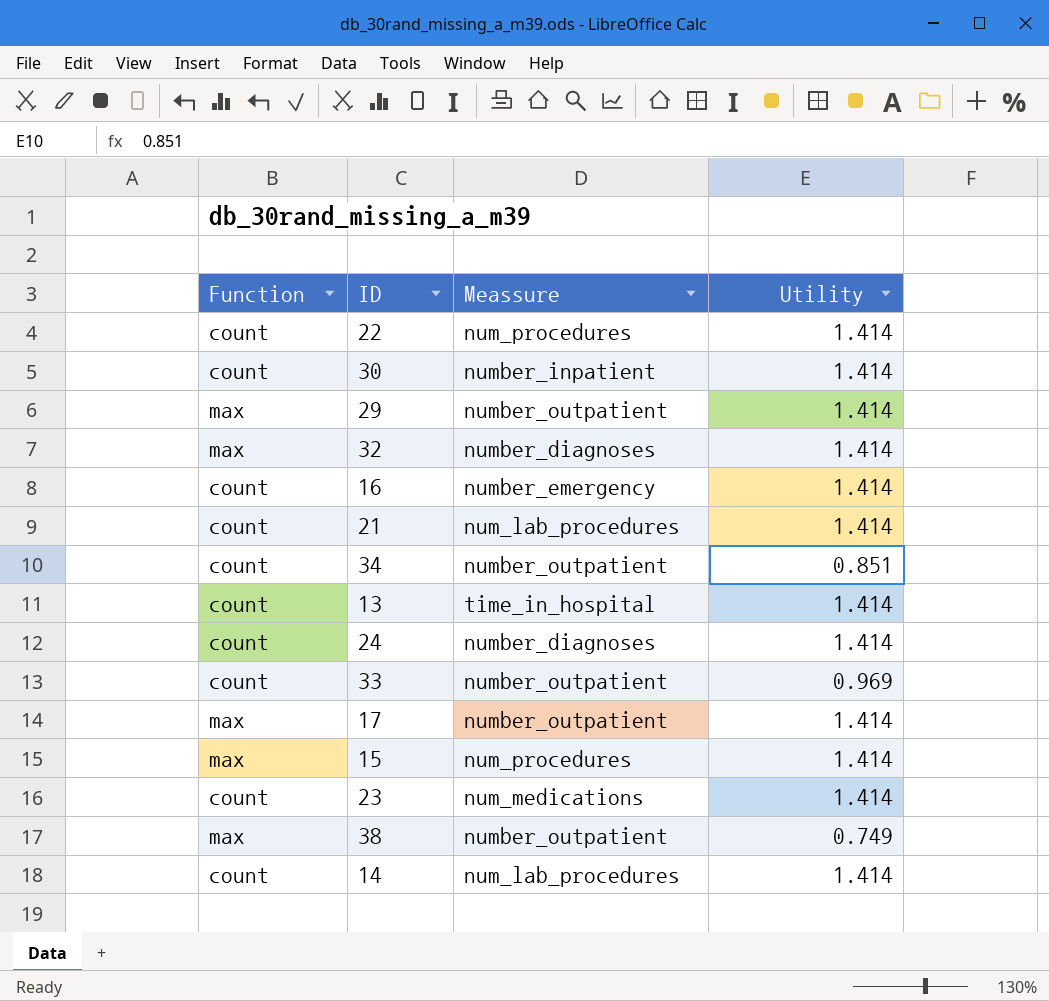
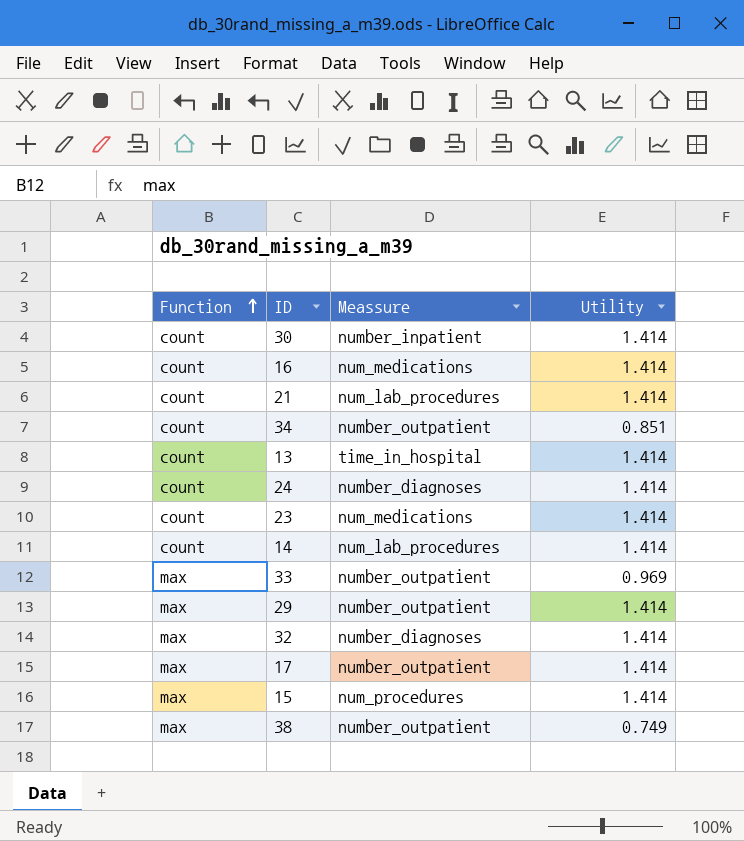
row order: none -> Function ascending
row 22: count | num_procedures | 1.414 -> none
16 | Meassure: number_emergency -> num_medications
33 | Function: count -> max

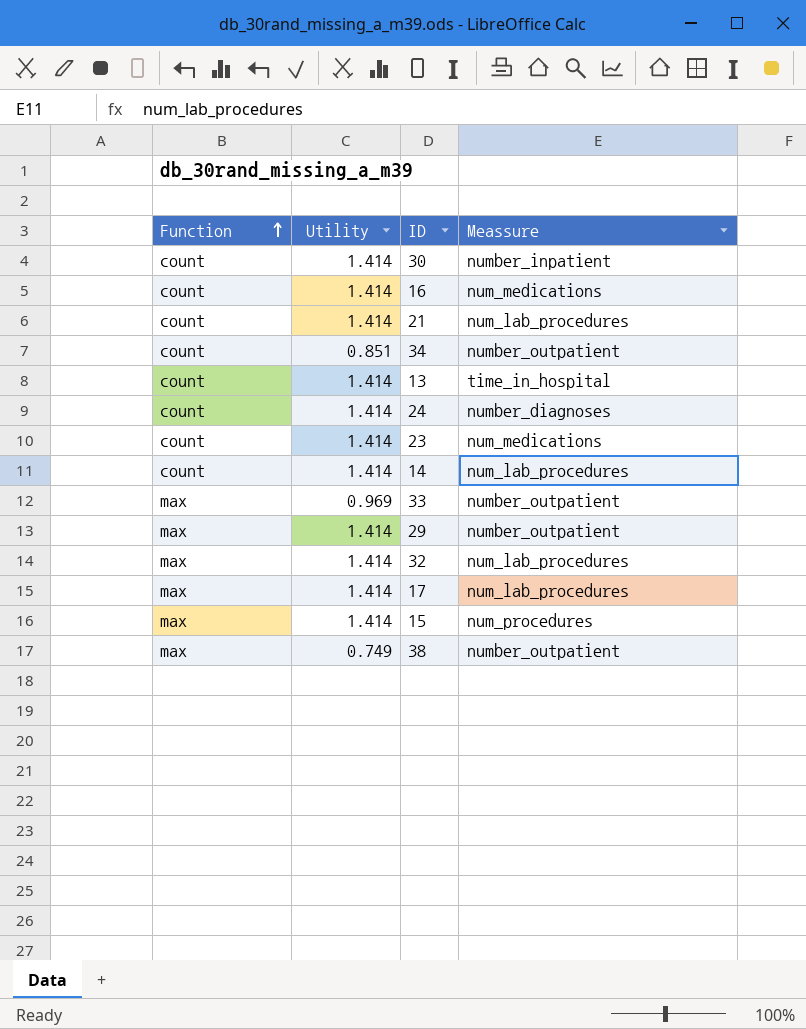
column Utility | position: 4 -> 2
32 | Meassure: number_diagnoses -> num_lab_procedures
17 | Meassure: number_outpatient -> num_lab_procedures

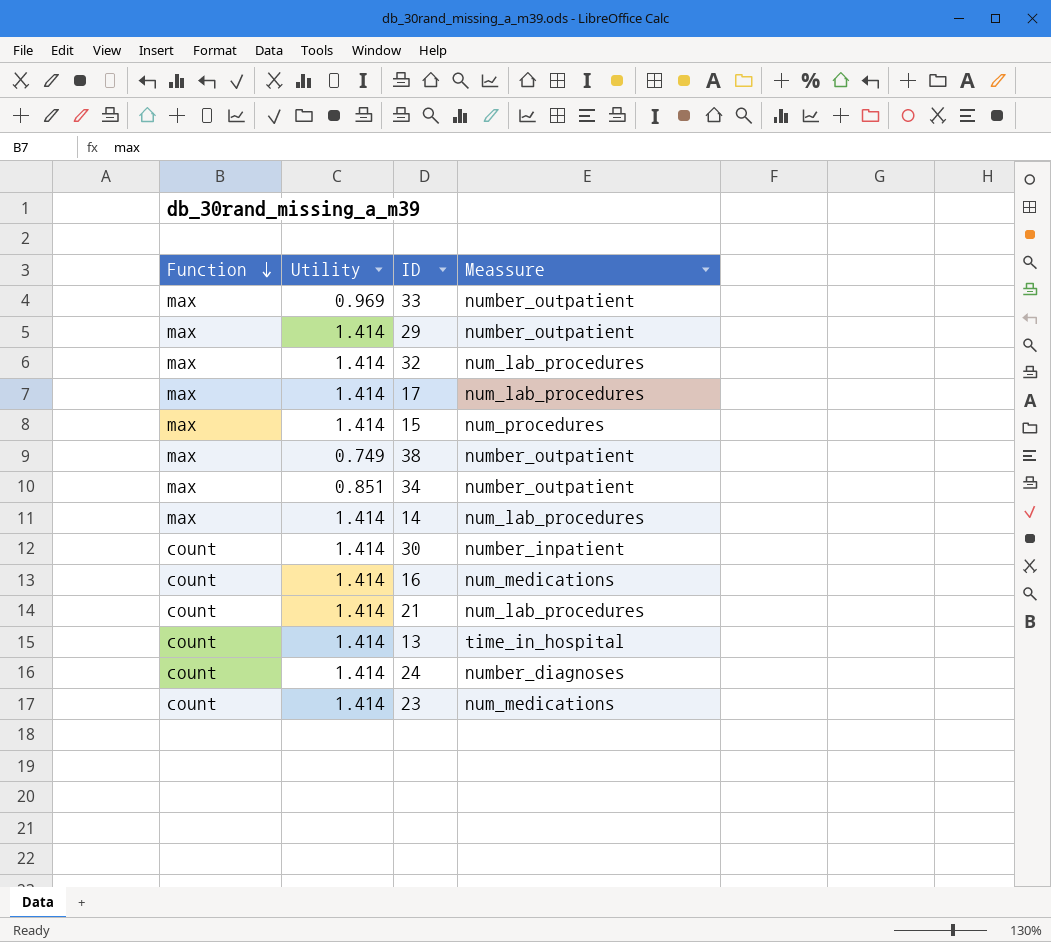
row order: Function ascending -> Function descending
34 | Function: count -> max
14 | Function: count -> max

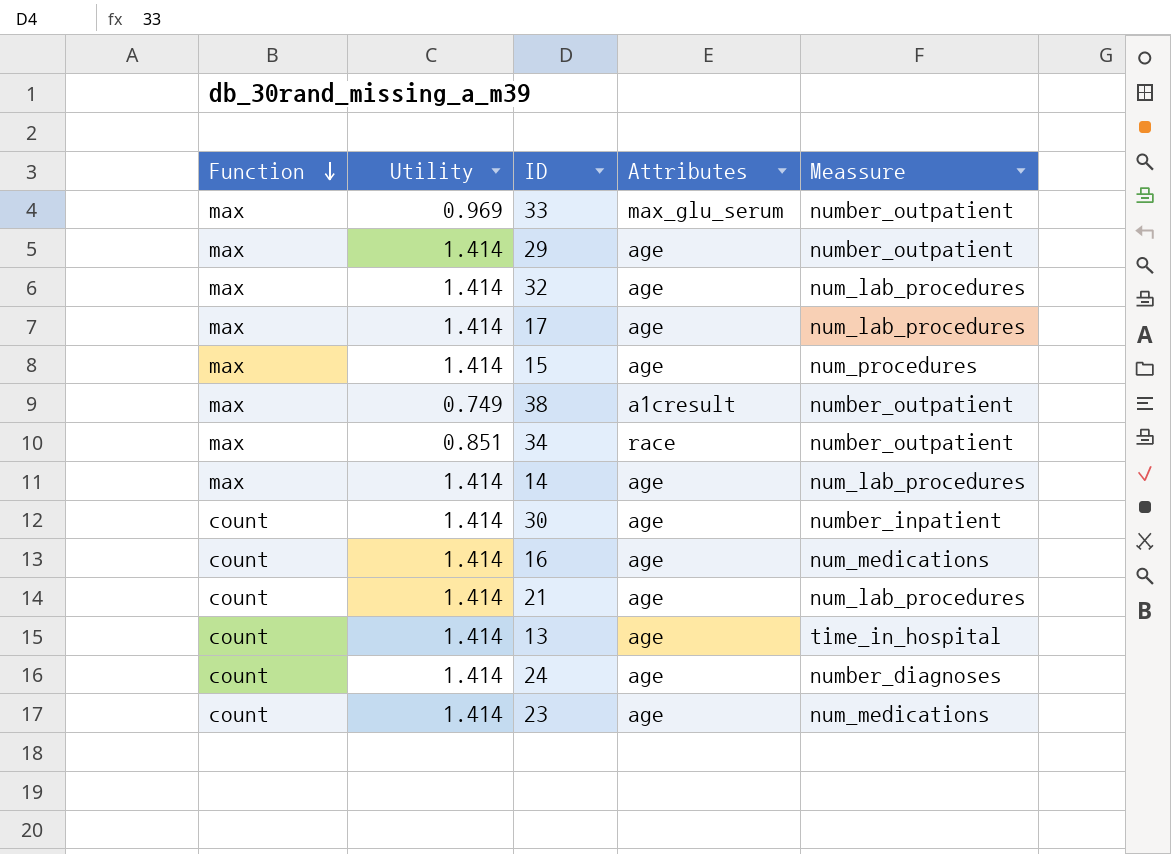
column Attributes | position: none -> 4

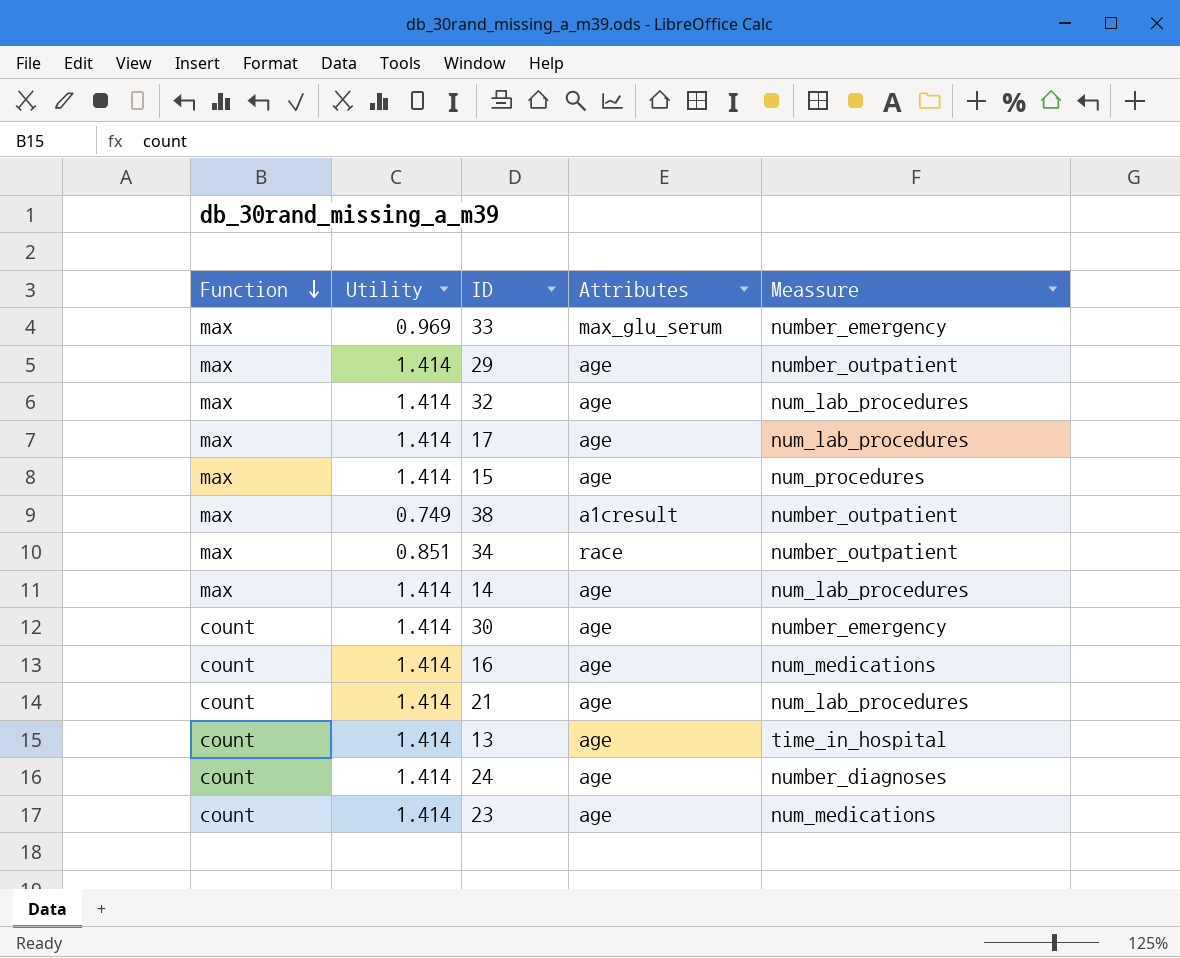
33 | Meassure: number_outpatient -> number_emergency
30 | Meassure: number_inpatient -> number_emergency

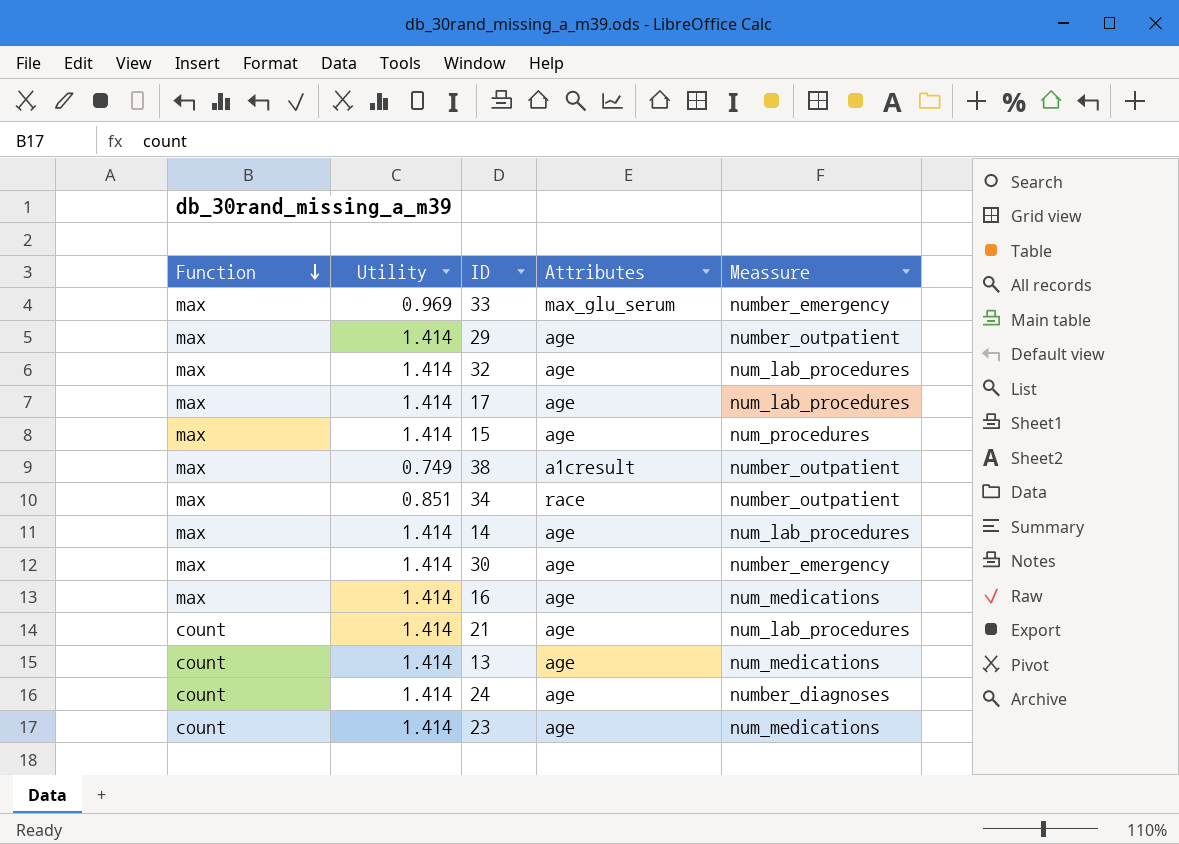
30 | Function: count -> max
16 | Function: count -> max
13 | Meassure: time_in_hospital -> num_medications

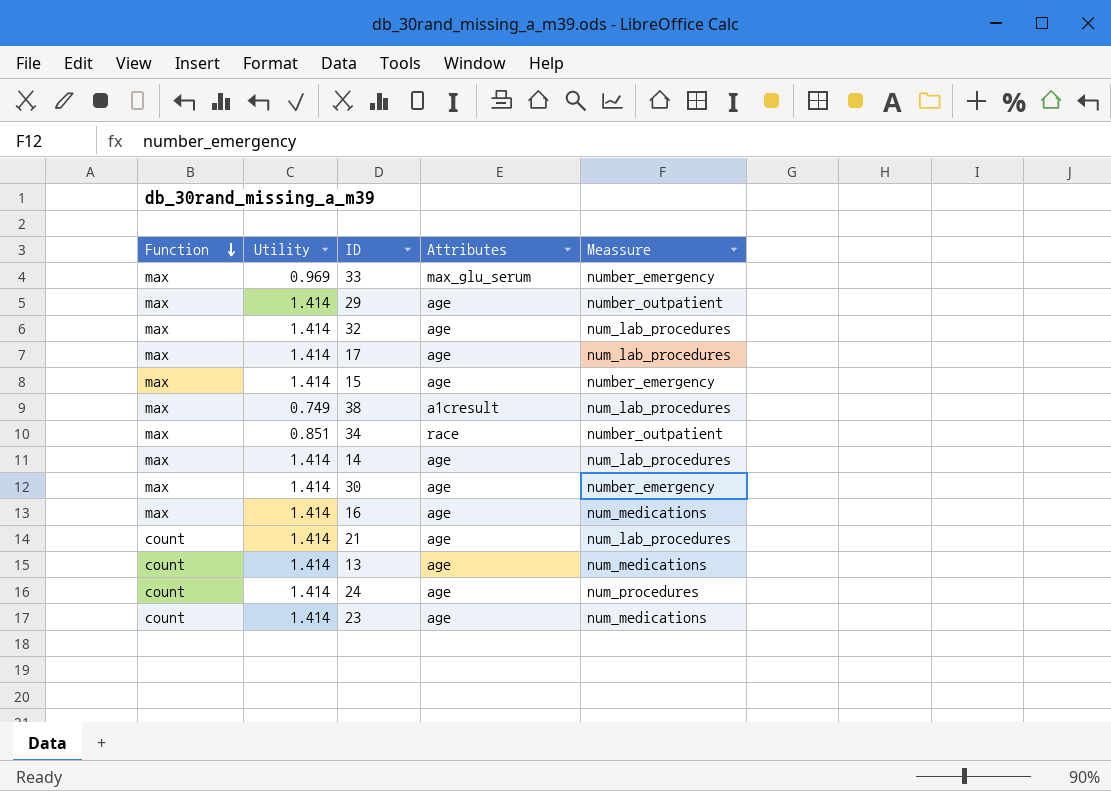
15 | Meassure: num_procedures -> number_emergency
38 | Meassure: number_outpatient -> num_lab_procedures
24 | Meassure: number_diagnoses -> num_procedures

